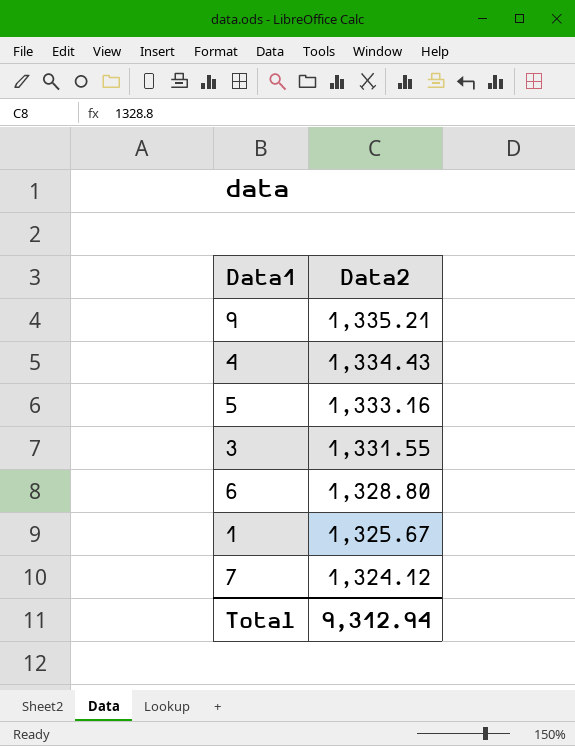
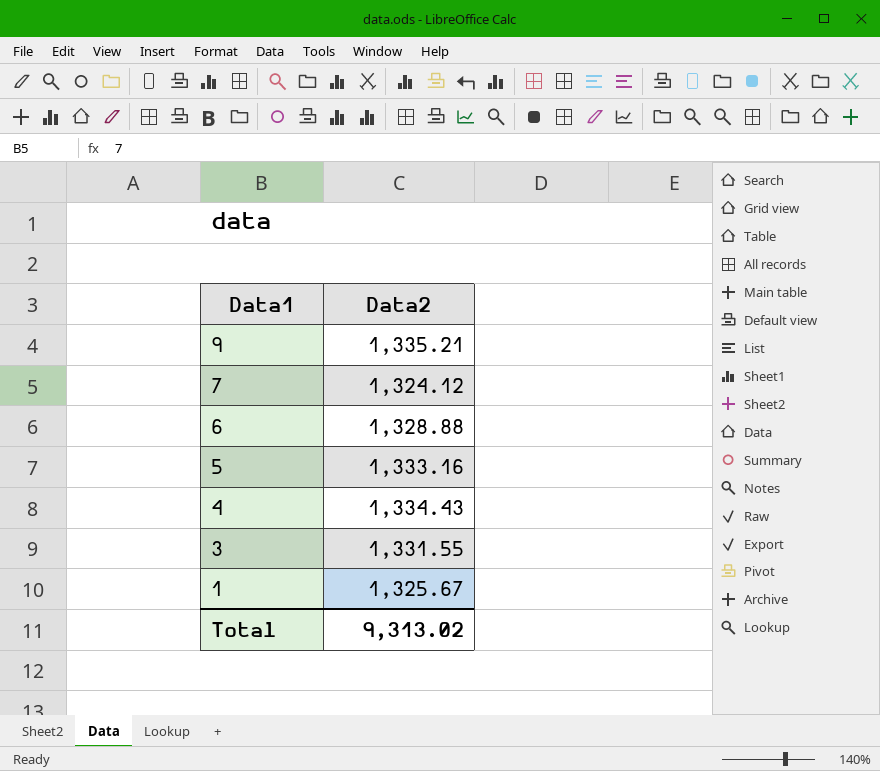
row order: Data2 descending -> Data1 descending
6 | Data2: 1,328.80 -> 1,328.88
Total | Data2: 9,312.94 -> 9,313.02

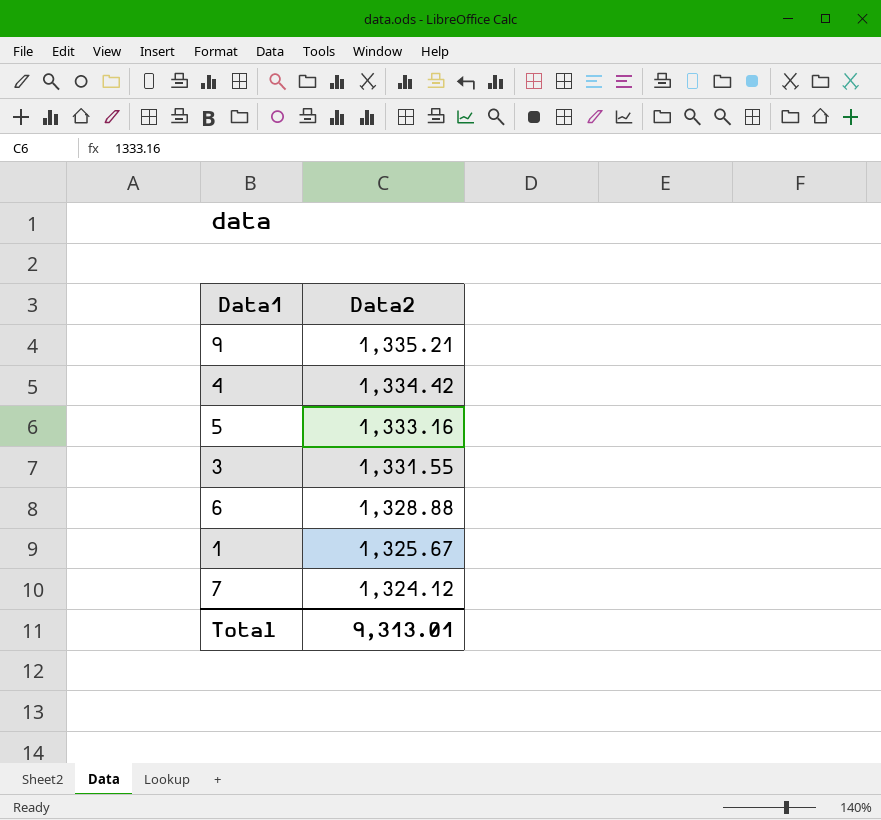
row order: Data1 descending -> Data2 descending
4 | Data2: 1,334.43 -> 1,334.42
Total | Data2: 9,313.02 -> 9,313.01

